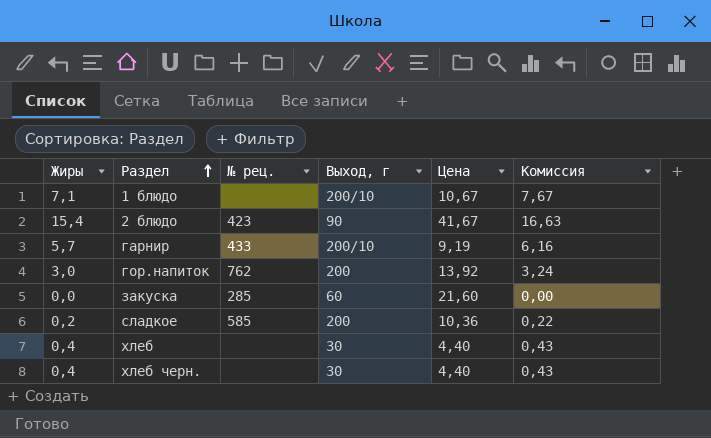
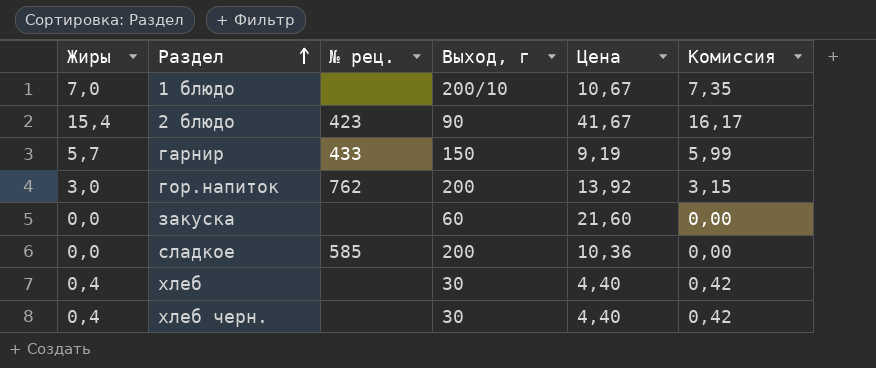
column Комиссия | formula: [Жиры] * 1,08 -> [Жиры] * 1,05
1 блюдо | Жиры: 7,1 -> 7,0
гарнир | Выход, г: 200/10 -> 150
закуска | № рец.: 285 -> none
сладкое | Жиры: 0,2 -> 0,0

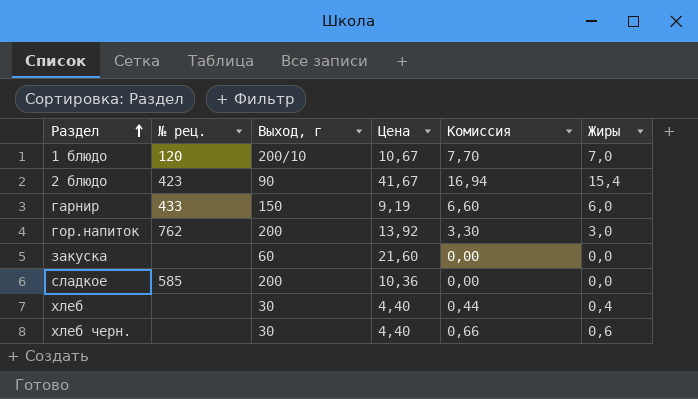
column Комиссия | formula: [Жиры] * 1,05 -> [Жиры] * 1,1
column Жиры | position: 1 -> 6
1 блюдо | № рец.: none -> 120
гарнир | Жиры: 5,7 -> 6,0
хлеб черн. | Жиры: 0,4 -> 0,6

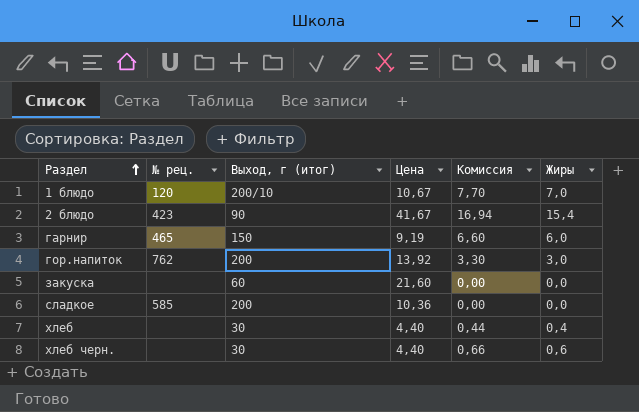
column name: Выход, г -> Выход, г (итог)
гарнир | № рец.: 433 -> 465

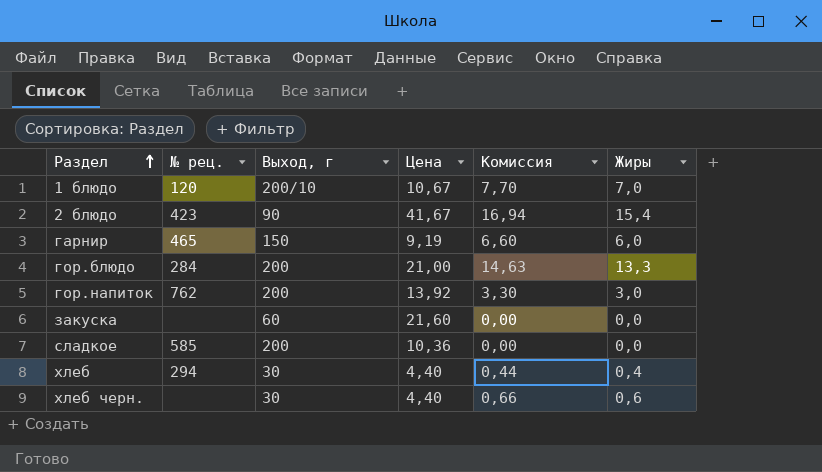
column name: Выход, г (итог) -> Выход, г
row гор.блюдо: none -> 284 | 200 | 21,00 | 14,63 | 13,3
хлеб | № рец.: none -> 294

